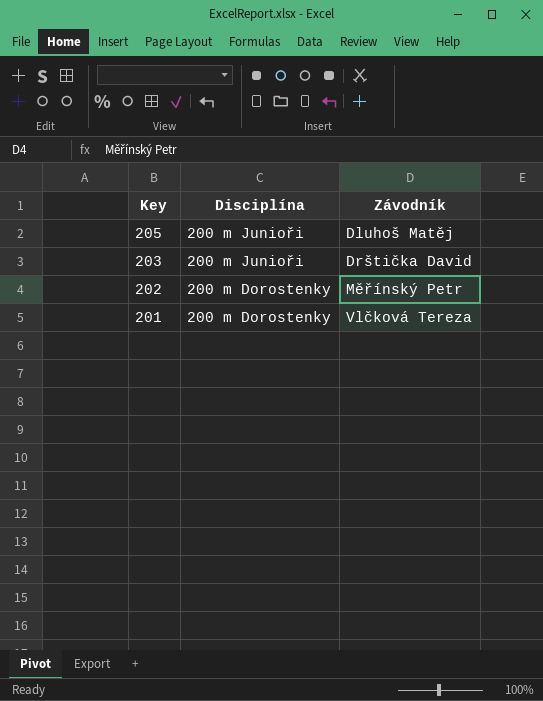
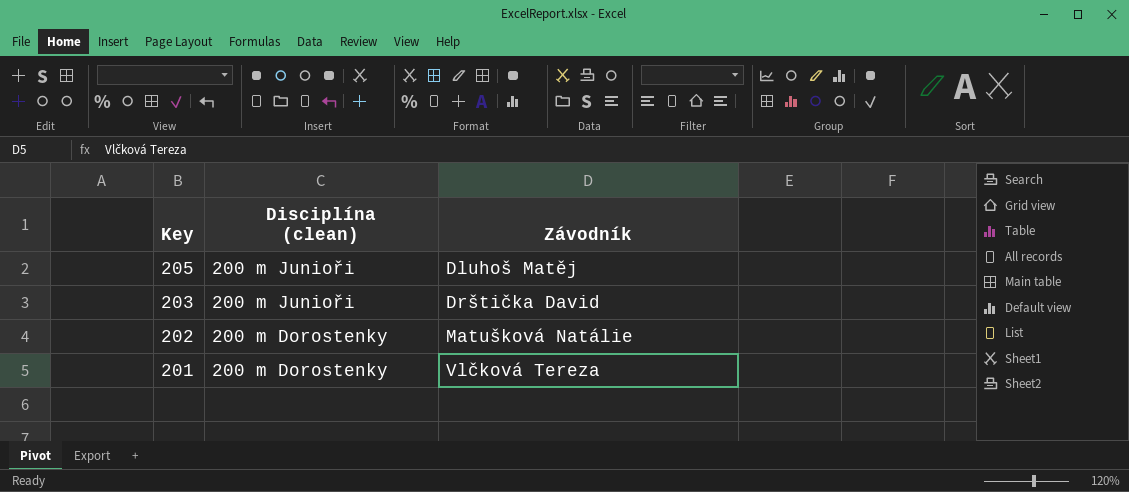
column name: Disciplína -> Disciplína (clean)
202 | Závodník: Měřínský Petr -> Matušková Natálie

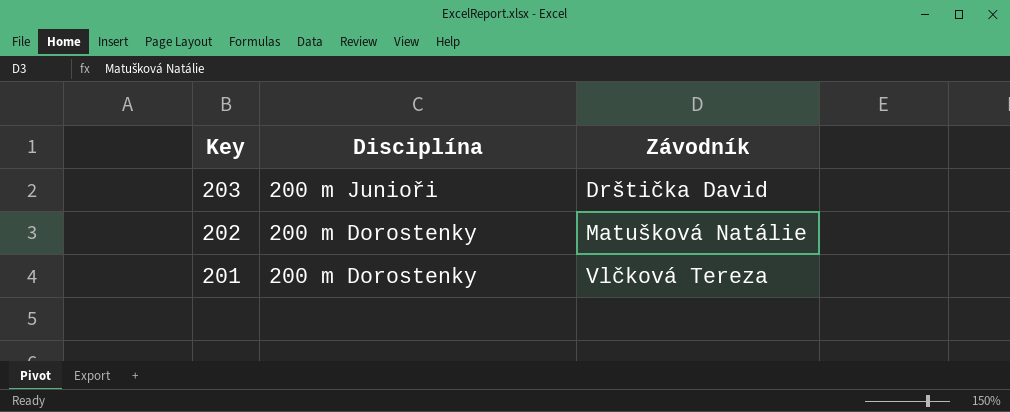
column name: Disciplína (clean) -> Disciplína
row 205: 200 m Junioři | Dluhoš Matěj -> none

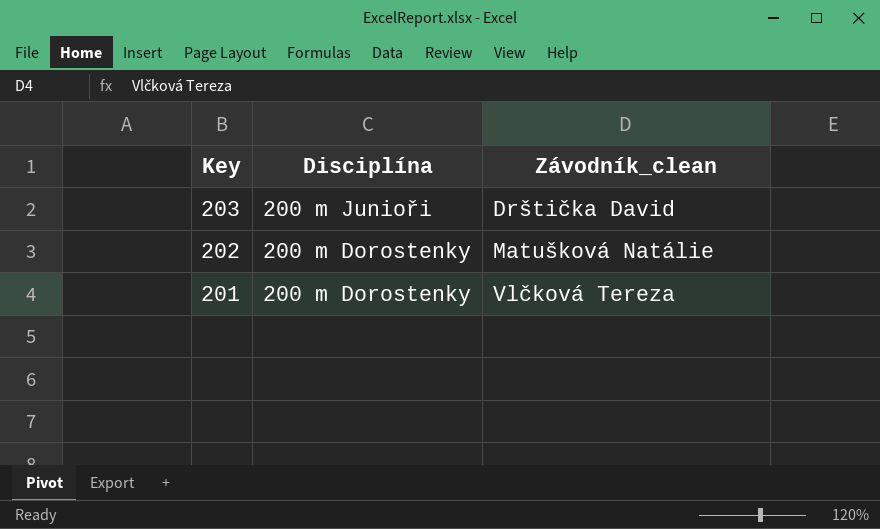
column name: Závodník -> Závodník_clean

